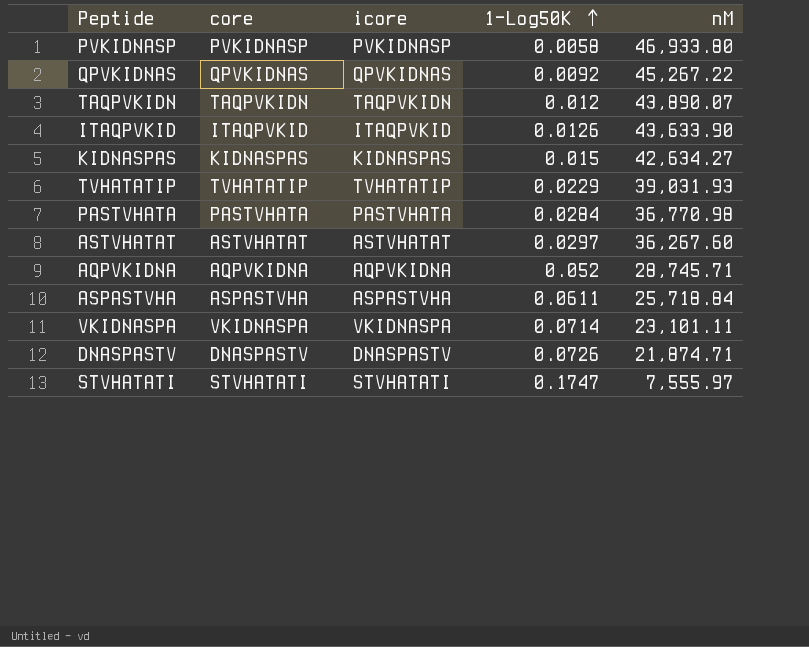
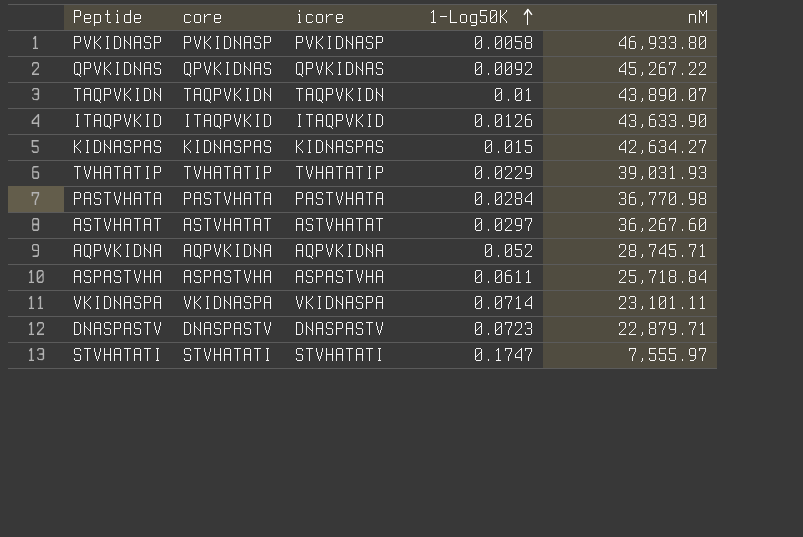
TAQPVKIDN | 1-Log50K: 0.012 -> 0.01
DNASPASTV | 1-Log50K: 0.0726 -> 0.0723
DNASPASTV | nM: 21,874.71 -> 22,879.71

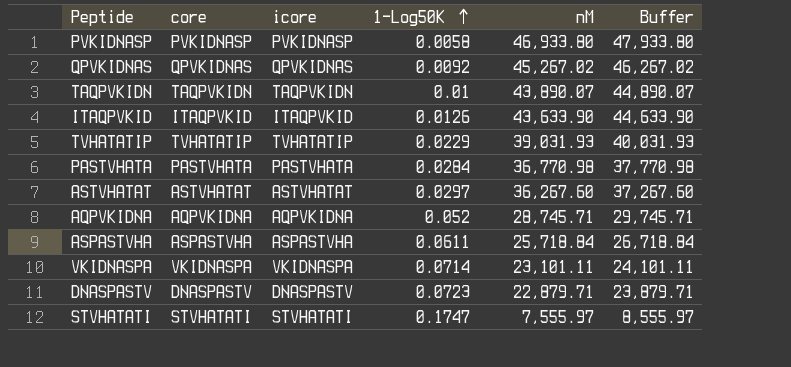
column Buffer | formula: none -> [nM] + 1000
row KIDNASPAS: KIDNASPAS | KIDNASPAS | 0.015 | 42,634.27 -> none
QPVKIDNAS | nM: 45,267.22 -> 45,267.02

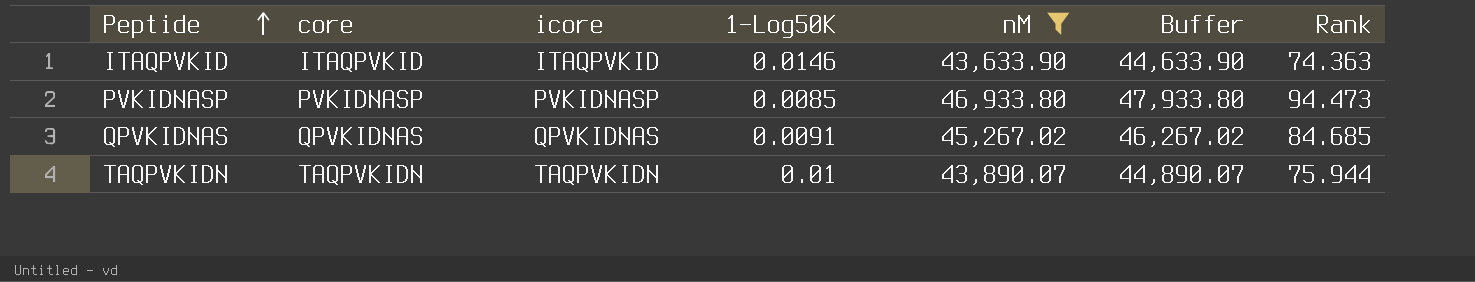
filter: none -> nM >= 43,633.90
row order: 1-Log50K ascending -> Peptide ascending
column Rank | position: none -> 7
ITAQPVKID | 1-Log50K: 0.0126 -> 0.0146
PVKIDNASP | 1-Log50K: 0.0058 -> 0.0085
QPVKIDNAS | 1-Log50K: 0.0092 -> 0.0091

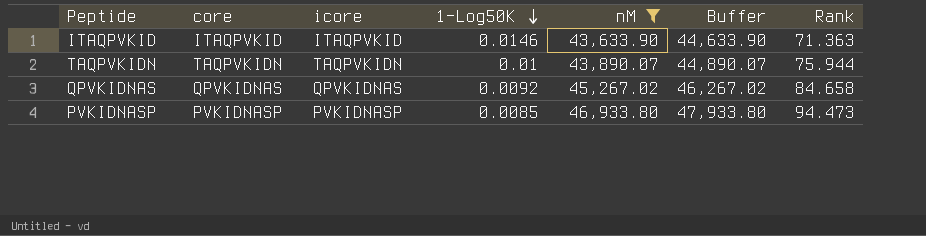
row order: Peptide ascending -> 1-Log50K descending
ITAQPVKID | Rank: 74.363 -> 71.363
QPVKIDNAS | 1-Log50K: 0.0091 -> 0.0092
QPVKIDNAS | Rank: 84.685 -> 84.658

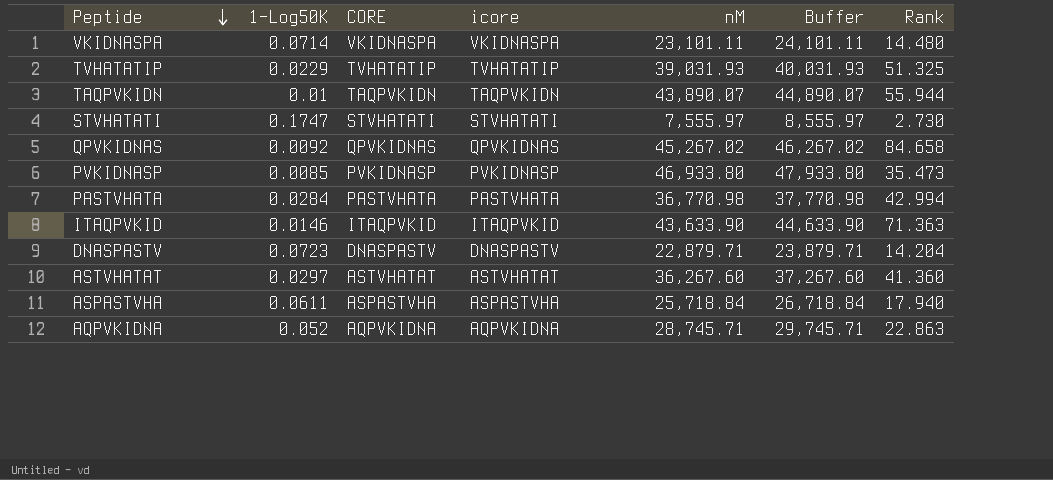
filter: nM >= 43,633.90 -> none
row order: 1-Log50K descending -> Peptide descending
column 1-Log50K | position: 4 -> 2
column name: core -> CORE
TAQPVKIDN | Rank: 75.944 -> 55.944
PVKIDNASP | Rank: 94.473 -> 35.473

